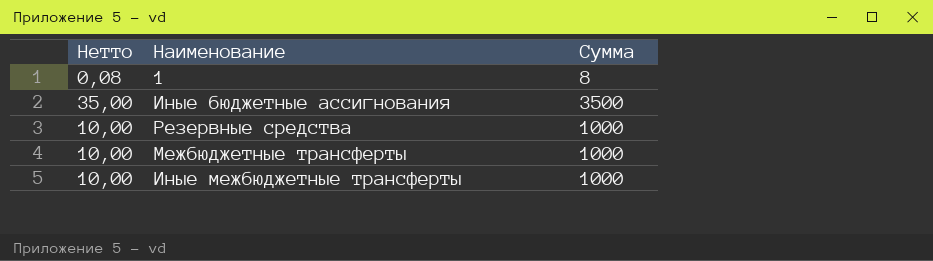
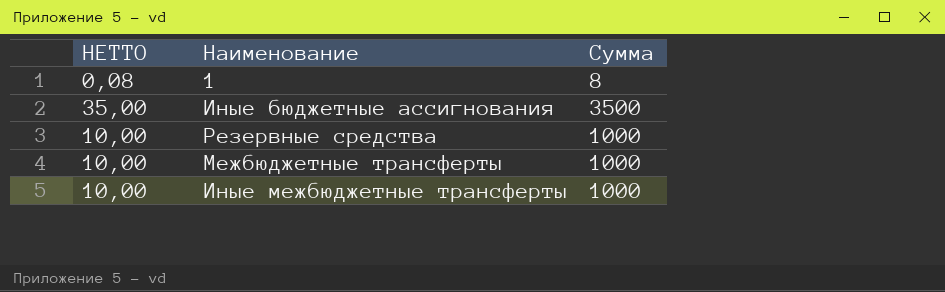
column name: Нетто -> НЕТТО

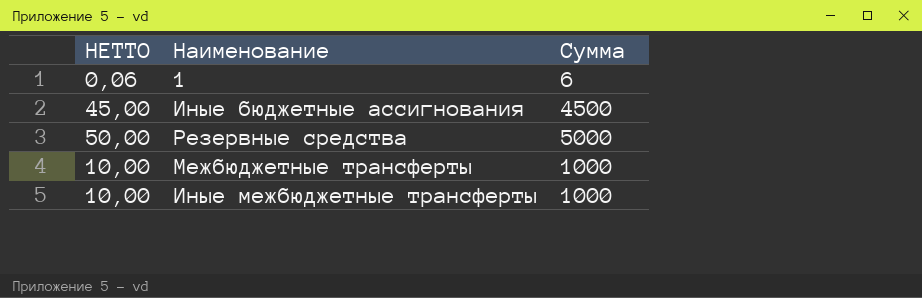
1 | НЕТТО: 0,08 -> 0,06
1 | Сумма: 8 -> 6
Иные бюджетные ассигнования | НЕТТО: 35,00 -> 45,00
Иные бюджетные ассигнования | Сумма: 3500 -> 4500
Резервные средства | НЕТТО: 10,00 -> 50,00
Резервные средства | Сумма: 1000 -> 5000

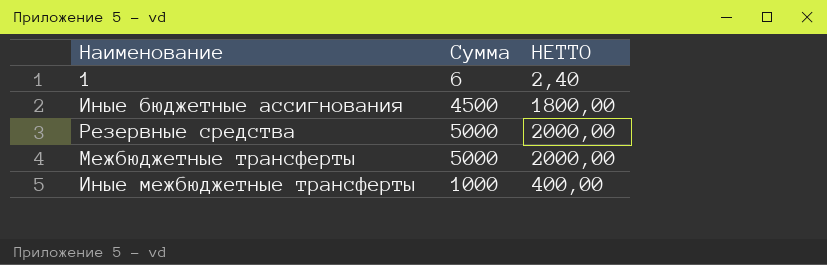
column НЕТТО | formula: [Сумма] * 0,01 -> [Сумма] * 0,4
column НЕТТО | position: 1 -> 3
Межбюджетные трансферты | Сумма: 1000 -> 5000

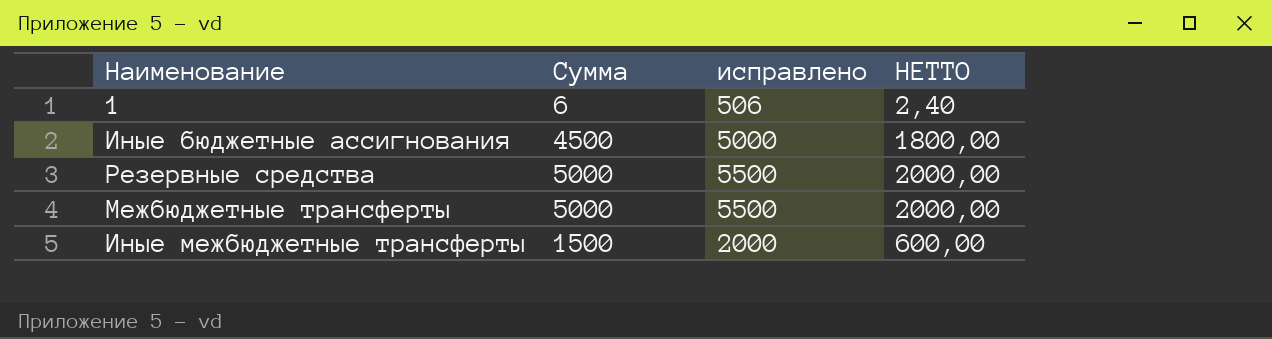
column исправлено | formula: none -> [Сумма] + 500
Иные межбюджетные трансферты | Сумма: 1000 -> 1500
Иные межбюджетные трансферты | НЕТТО: 400,00 -> 600,00

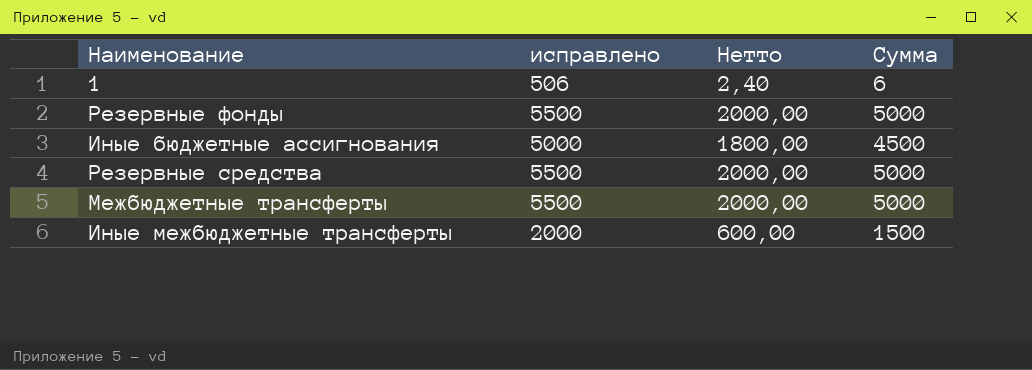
column name: НЕТТО -> Нетто
column Сумма | position: 2 -> 4
row Резервные фонды: none -> 5500 | 2000,00 | 5000

